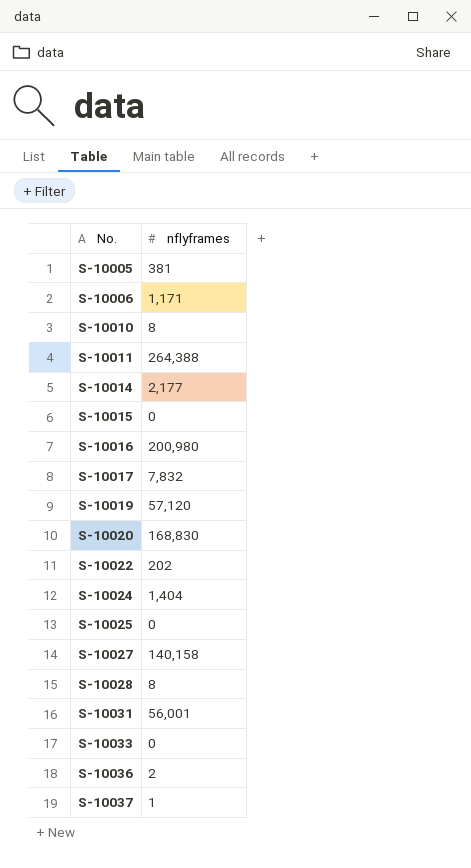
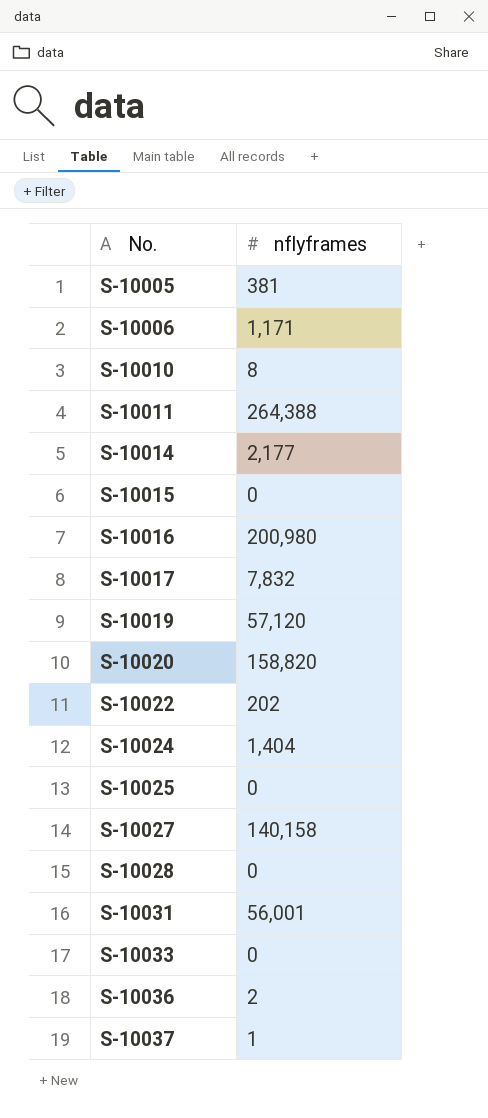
S-10020 | nflyframes: 168,830 -> 158,820
S-10028 | nflyframes: 8 -> 0

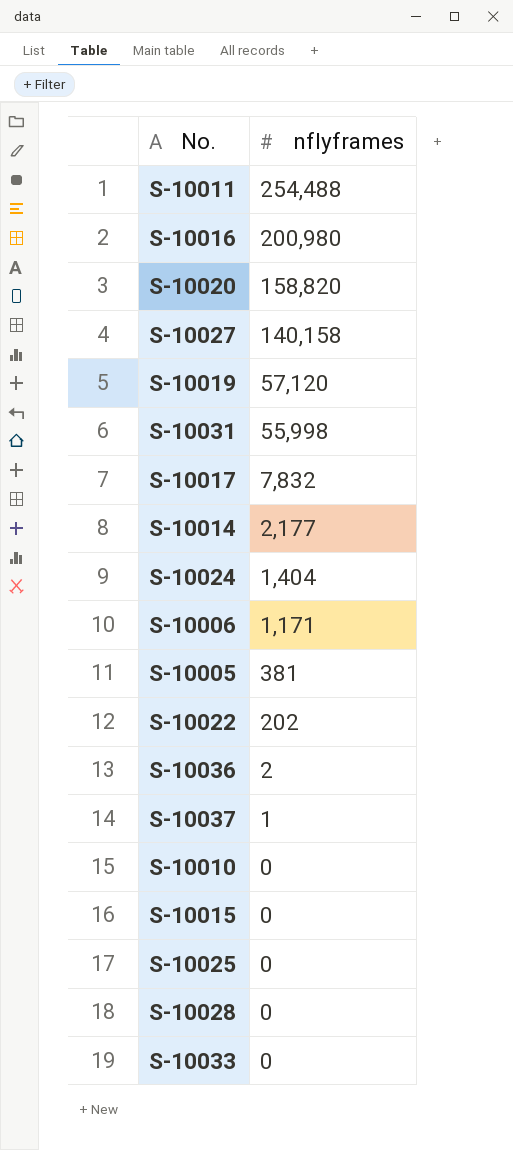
row order: No. ascending -> nflyframes descending
S-10011 | nflyframes: 264,388 -> 254,488
S-10031 | nflyframes: 56,001 -> 55,998
S-10010 | nflyframes: 8 -> 0

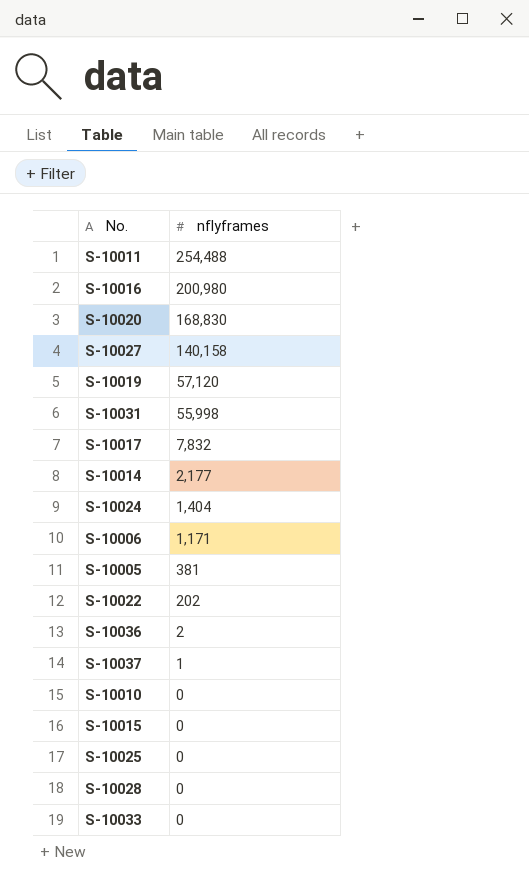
S-10020 | nflyframes: 158,820 -> 168,830

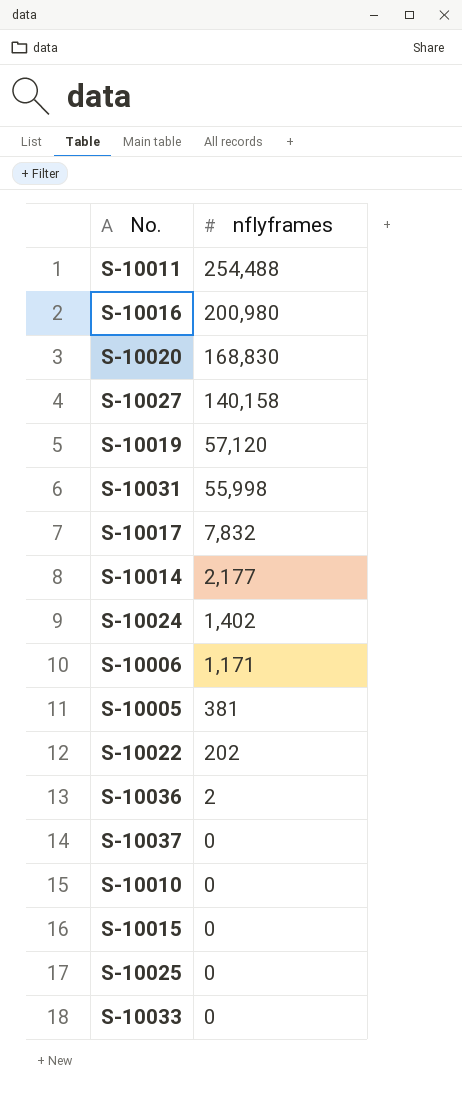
row S-10028: 0 -> none
S-10024 | nflyframes: 1,404 -> 1,402
S-10037 | nflyframes: 1 -> 0

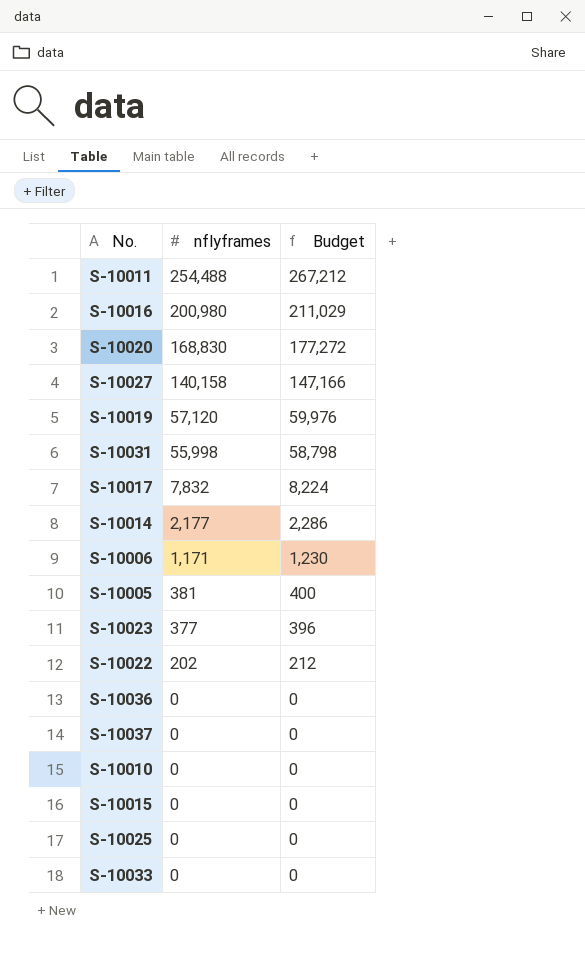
column Budget | formula: none -> [nflyframes] * 1.05
row S-10024: 1,402 -> none
row S-10023: none -> 377 | 396
S-10036 | nflyframes: 2 -> 0

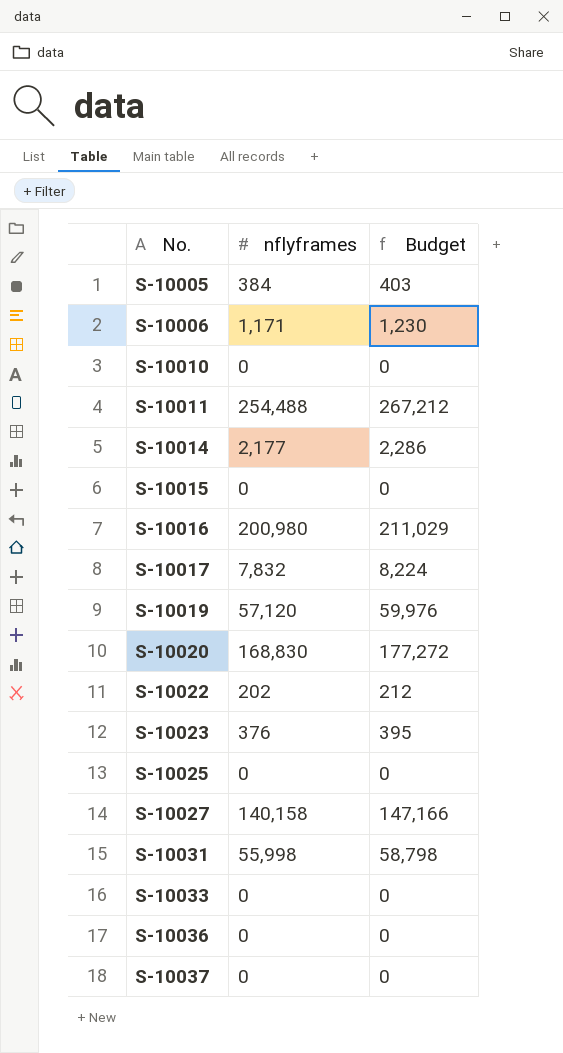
row order: nflyframes descending -> No. ascending
S-10005 | nflyframes: 381 -> 384
S-10005 | Budget: 400 -> 403
S-10023 | nflyframes: 377 -> 376
S-10023 | Budget: 396 -> 395

